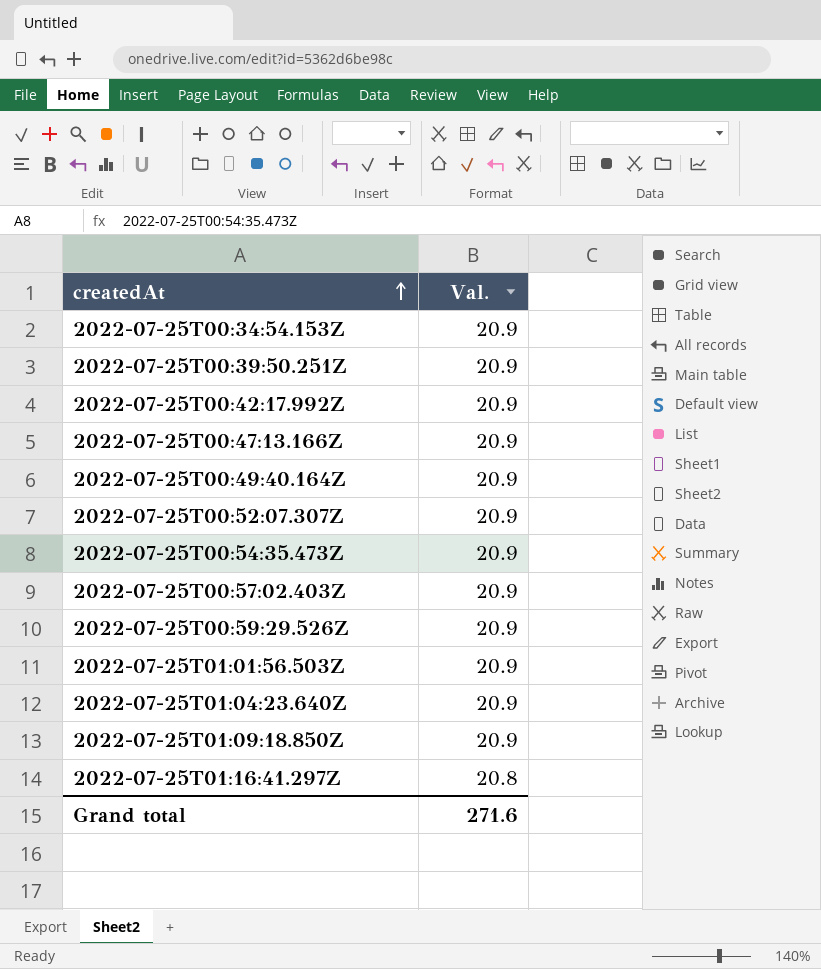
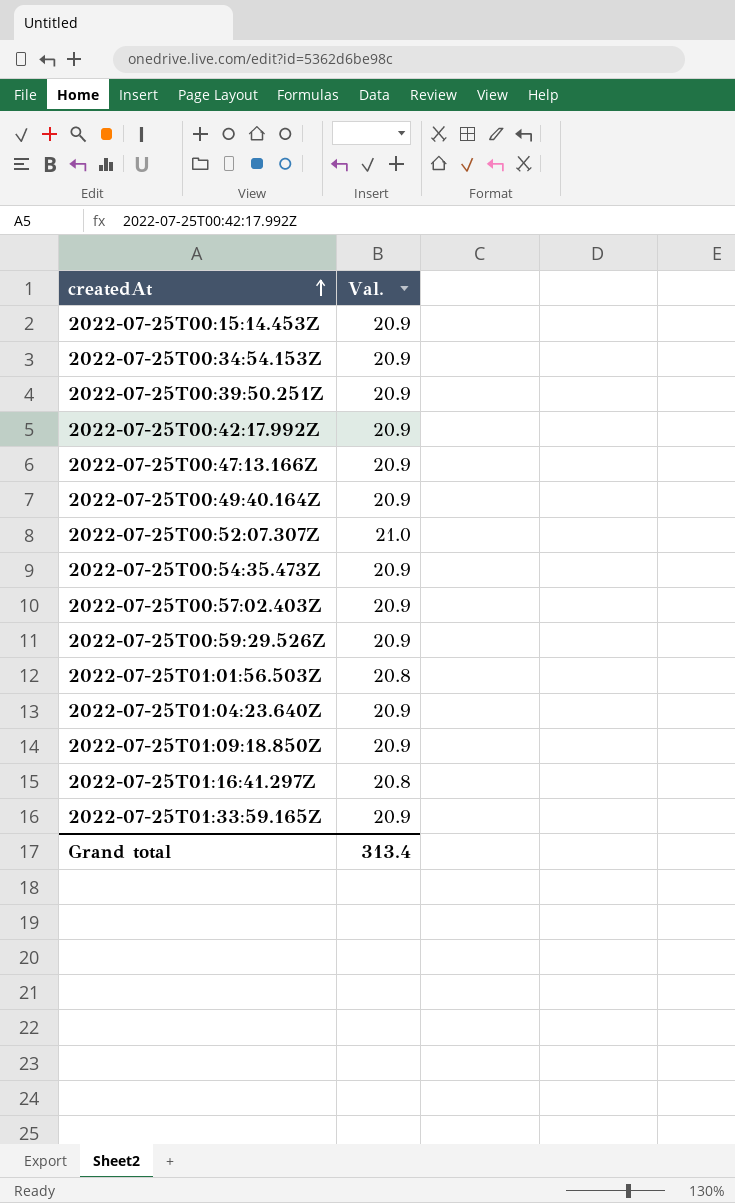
row 2022-07-25T00:15:14.453Z: none -> 20.9
2022-07-25T00:52:07.307Z | Val.: 20.9 -> 21.0
2022-07-25T01:01:56.503Z | Val.: 20.9 -> 20.8
row 2022-07-25T01:33:59.165Z: none -> 20.9
Grand total | Val.: 271.6 -> 313.4

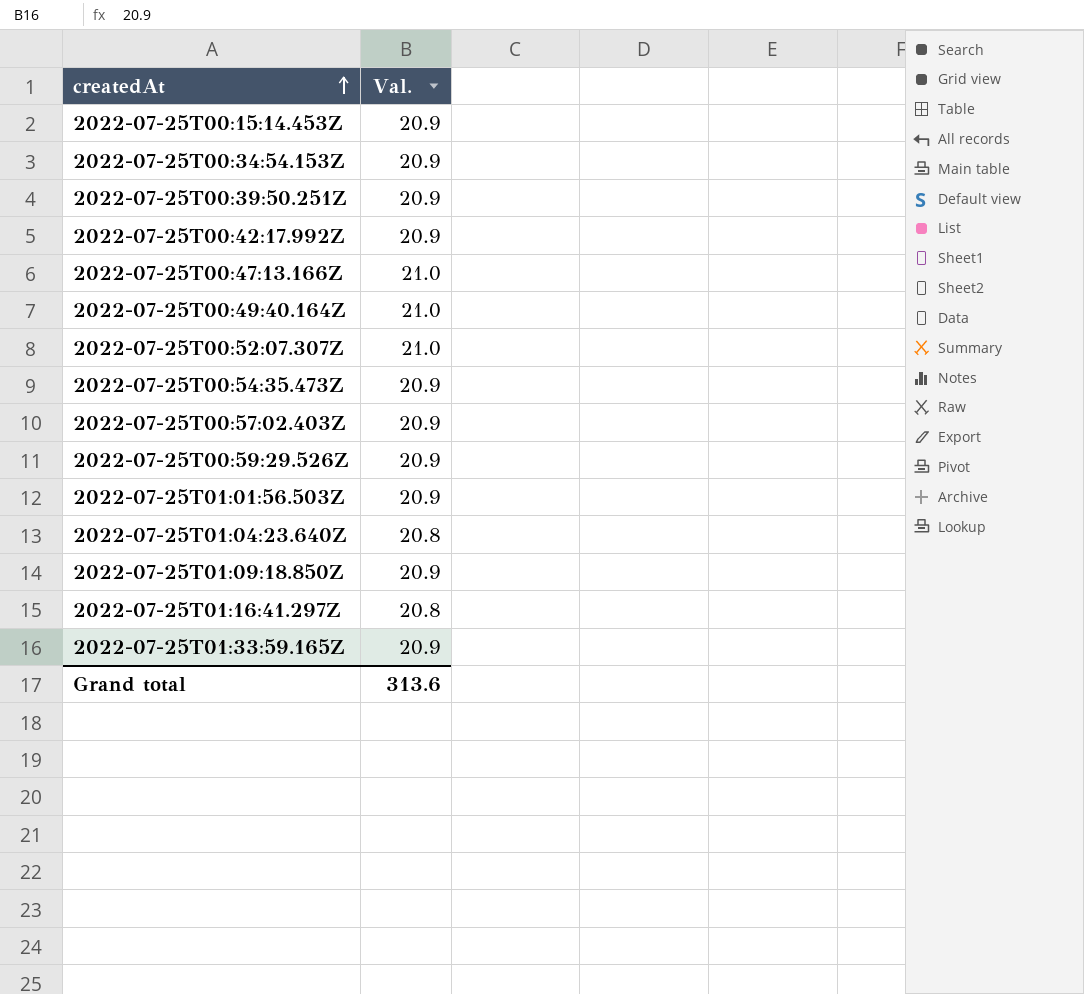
2022-07-25T00:47:13.166Z | Val.: 20.9 -> 21.0
2022-07-25T00:49:40.164Z | Val.: 20.9 -> 21.0
2022-07-25T01:01:56.503Z | Val.: 20.8 -> 20.9
2022-07-25T01:04:23.640Z | Val.: 20.9 -> 20.8
Grand total | Val.: 313.4 -> 313.6

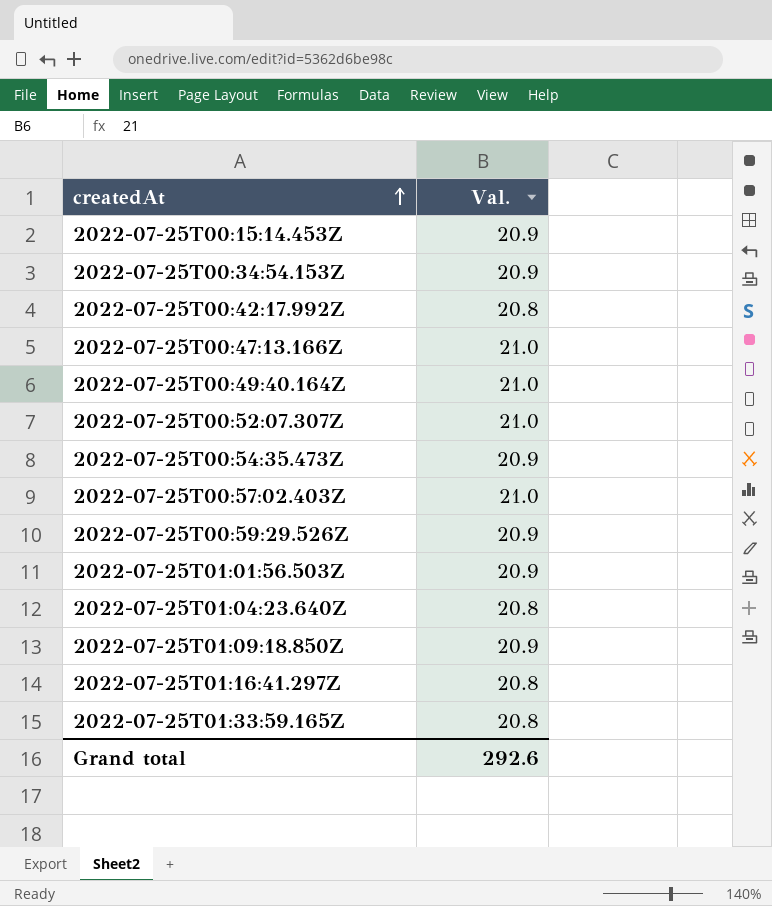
row 2022-07-25T00:39:50.251Z: 20.9 -> none
2022-07-25T00:42:17.992Z | Val.: 20.9 -> 20.8
2022-07-25T00:57:02.403Z | Val.: 20.9 -> 21.0
2022-07-25T01:33:59.165Z | Val.: 20.9 -> 20.8
Grand total | Val.: 313.6 -> 292.6

